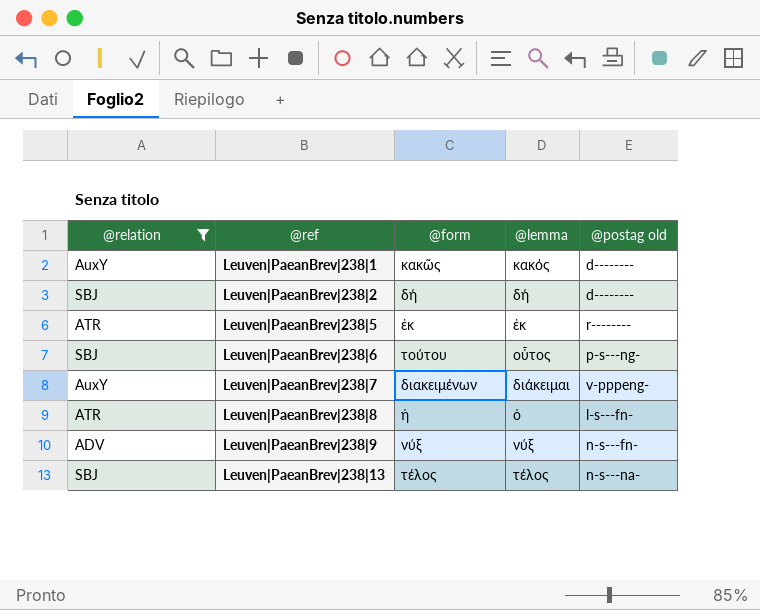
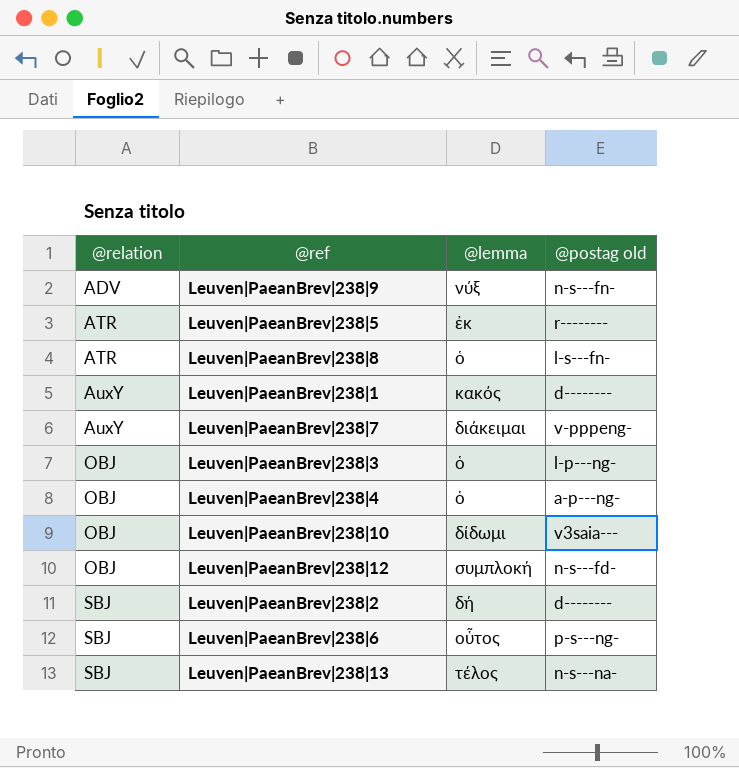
filter: @relation != OBJ -> none
row order: @ref ascending -> @relation ascending
column @form | position: 3 -> none

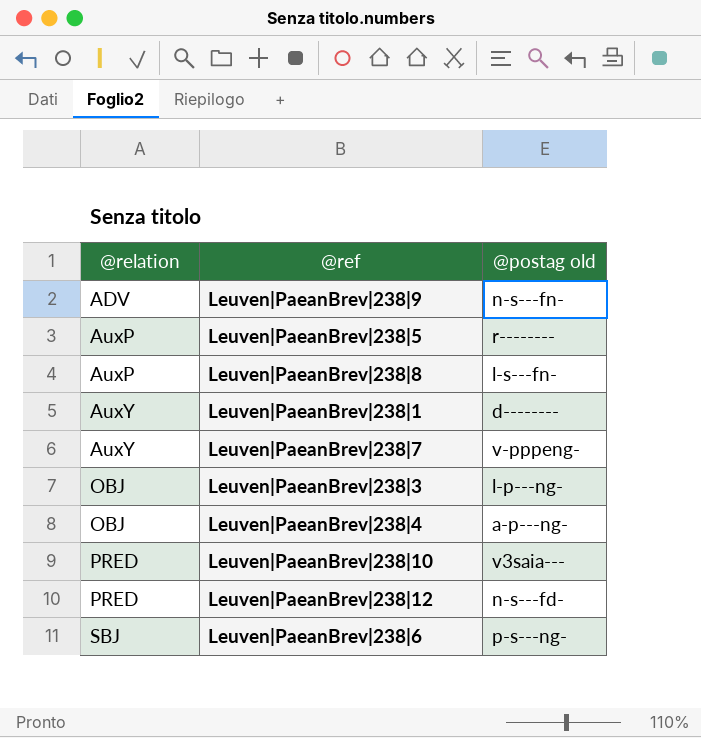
column @lemma | position: 3 -> none
row Leuven|PaeanBrev|238|2: SBJ | δή | d-------- -> none
row Leuven|PaeanBrev|238|13: SBJ | τέλος | n-s---na- -> none
Leuven|PaeanBrev|238|5 | @relation: ATR -> AuxP
Leuven|PaeanBrev|238|8 | @relation: ATR -> AuxP
Leuven|PaeanBrev|238|10 | @relation: OBJ -> PRED
Leuven|PaeanBrev|238|12 | @relation: OBJ -> PRED

